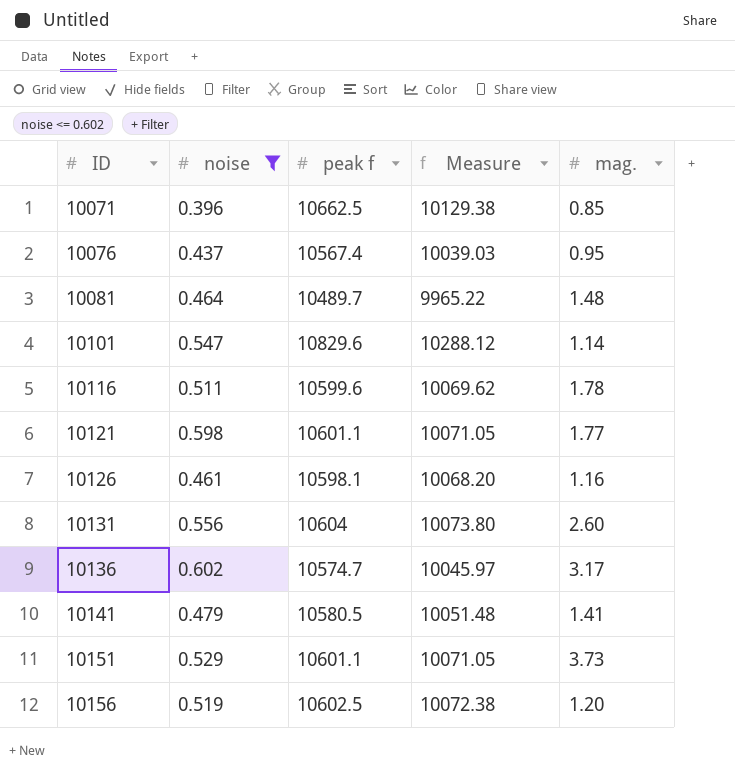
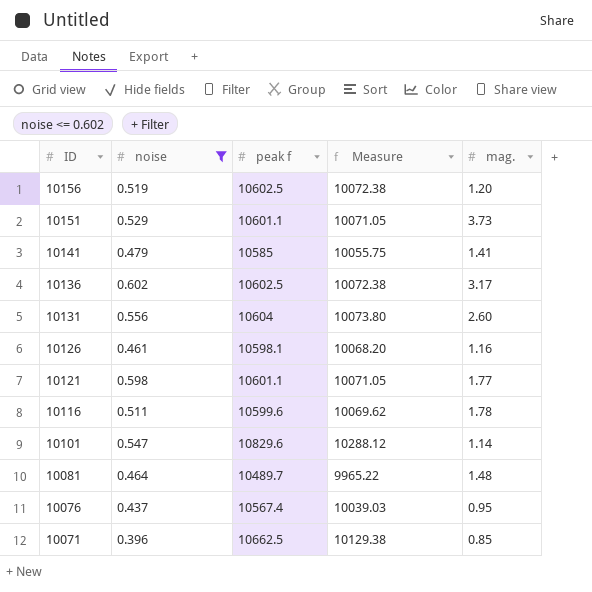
row order: ID ascending -> ID descending
10141 | peak f: 10580.5 -> 10585
10141 | Measure: 10051.48 -> 10055.75
10136 | peak f: 10574.7 -> 10602.5
10136 | Measure: 10045.97 -> 10072.38

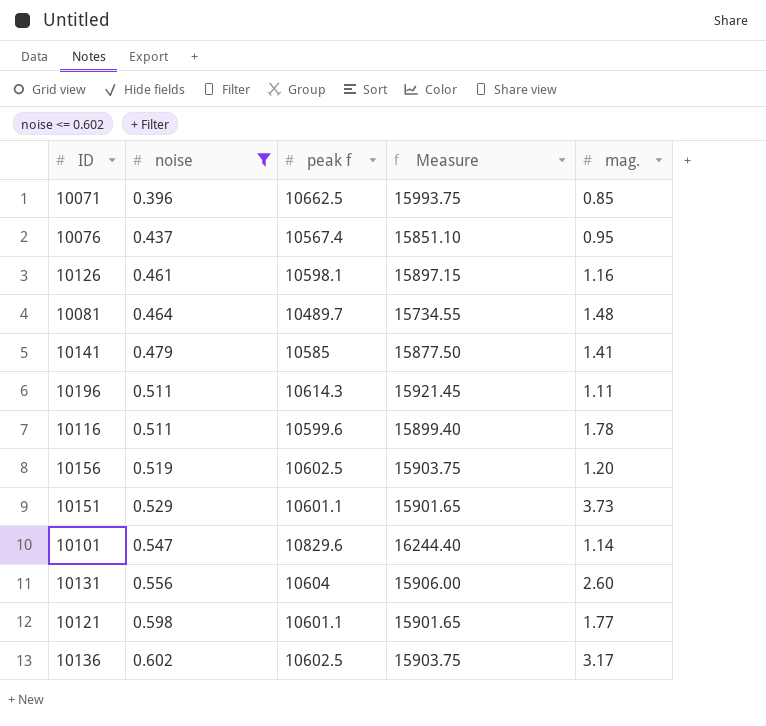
row order: ID descending -> noise ascending
column Measure | formula: [peak f] * 0.95 -> [peak f] * 1.5
row 10196: none -> 0.511 | 10614.3 | 15921.45 | 1.11

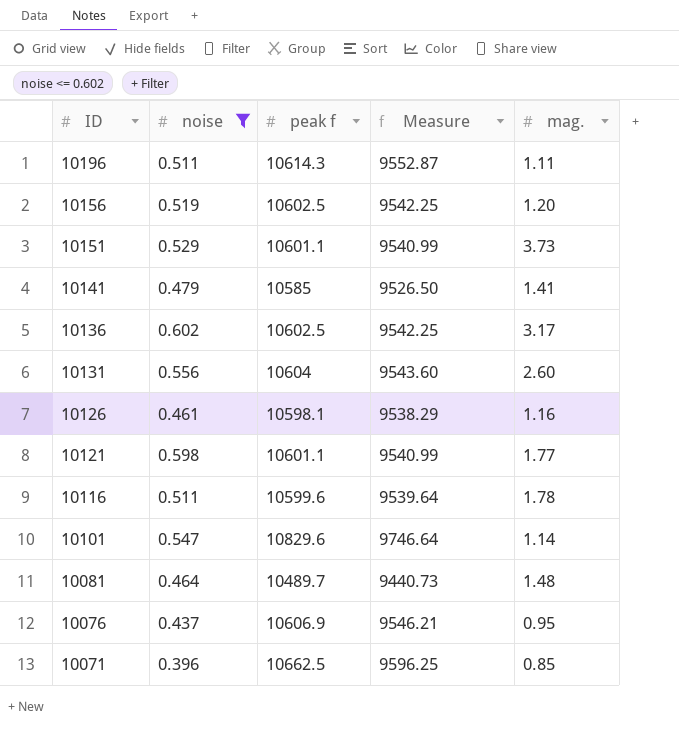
row order: noise ascending -> ID descending
column Measure | formula: [peak f] * 1.5 -> [peak f] * 0.9
10076 | peak f: 10567.4 -> 10606.9

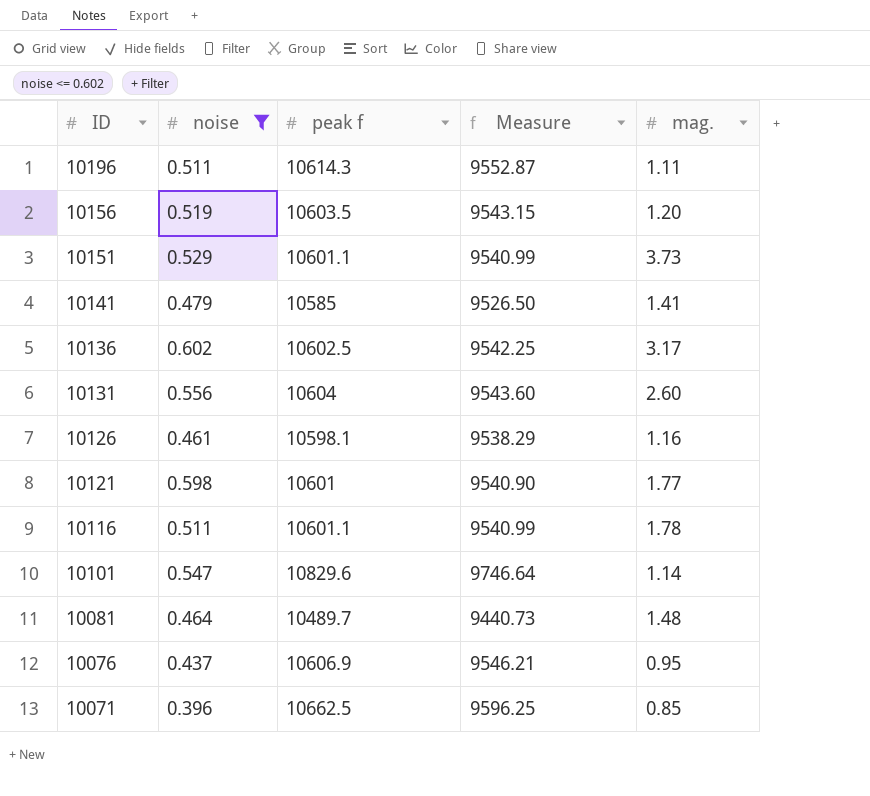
10156 | peak f: 10602.5 -> 10603.5
10156 | Measure: 9542.25 -> 9543.15
10121 | peak f: 10601.1 -> 10601
10121 | Measure: 9540.99 -> 9540.90
10116 | peak f: 10599.6 -> 10601.1
10116 | Measure: 9539.64 -> 9540.99

